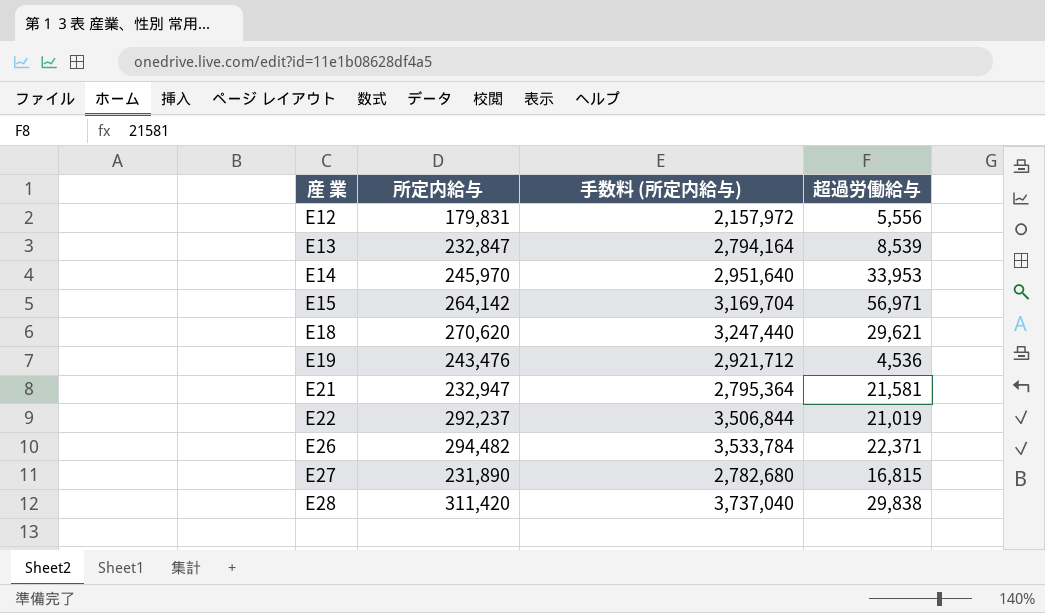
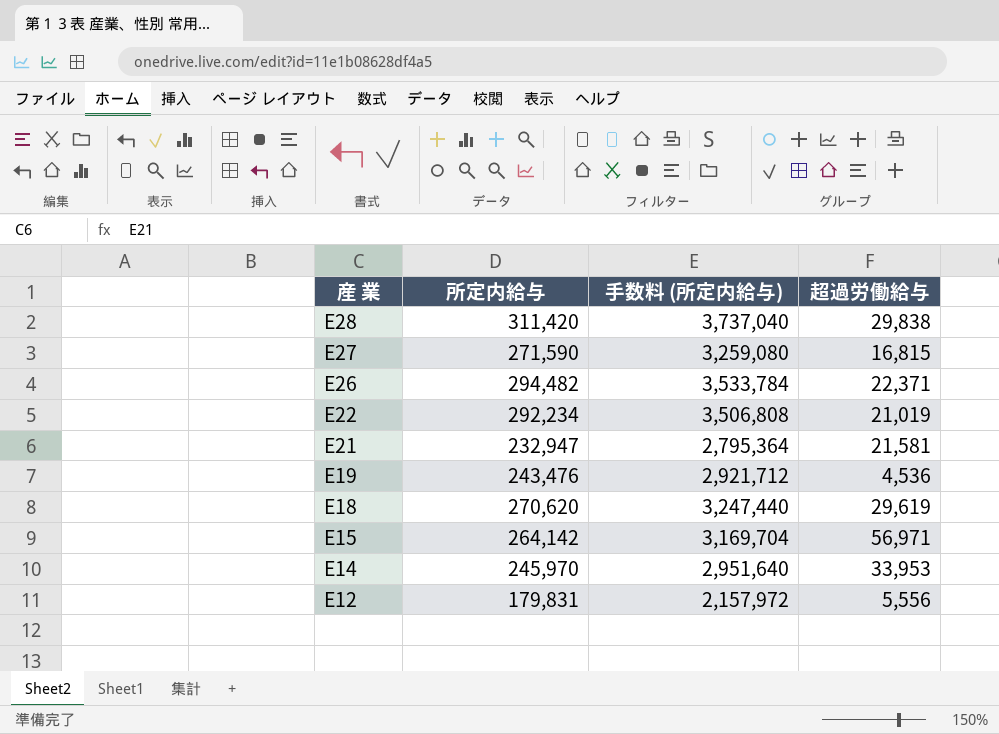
row order: 産 業 ascending -> 産 業 descending
row E13: 232,847 | 2,794,164 | 8,539 -> none
E27 | 所定内給与: 231,890 -> 271,590
E27 | 手数料 (所定内給与): 2,782,680 -> 3,259,080
E22 | 所定内給与: 292,237 -> 292,234
E22 | 手数料 (所定内給与): 3,506,844 -> 3,506,808
E18 | 超過労働給与: 29,621 -> 29,619

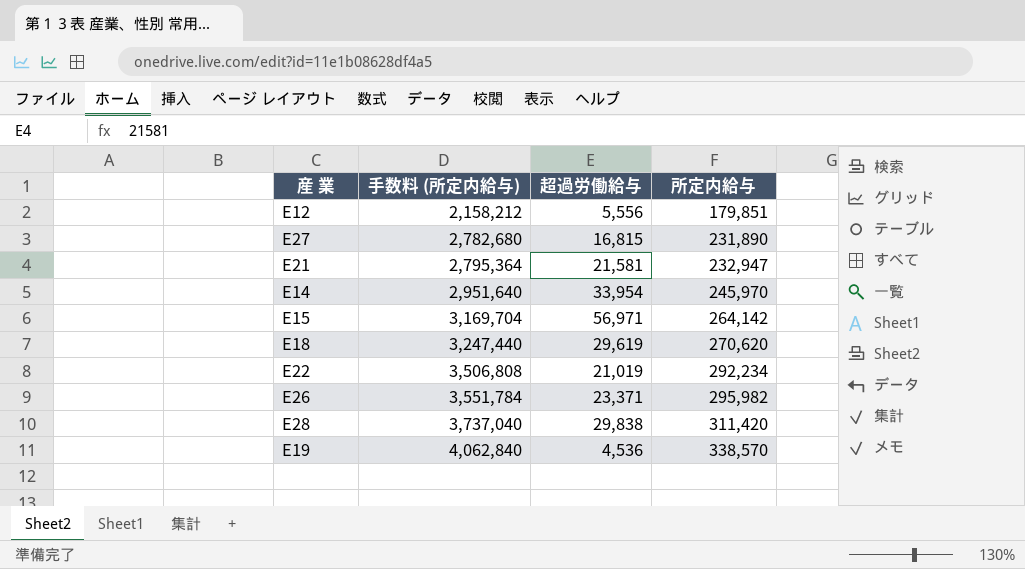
row order: 産 業 descending -> 手数料 (所定内給与) ascending
column 所定内給与 | position: 2 -> 4
E12 | 手数料 (所定内給与): 2,157,972 -> 2,158,212
E12 | 所定内給与: 179,831 -> 179,851
E27 | 手数料 (所定内給与): 3,259,080 -> 2,782,680
E27 | 所定内給与: 271,590 -> 231,890
E14 | 超過労働給与: 33,953 -> 33,954
E26 | 手数料 (所定内給与): 3,533,784 -> 3,551,784
E26 | 超過労働給与: 22,371 -> 23,371
E26 | 所定内給与: 294,482 -> 295,982
E19 | 手数料 (所定内給与): 2,921,712 -> 4,062,840
E19 | 所定内給与: 243,476 -> 338,570

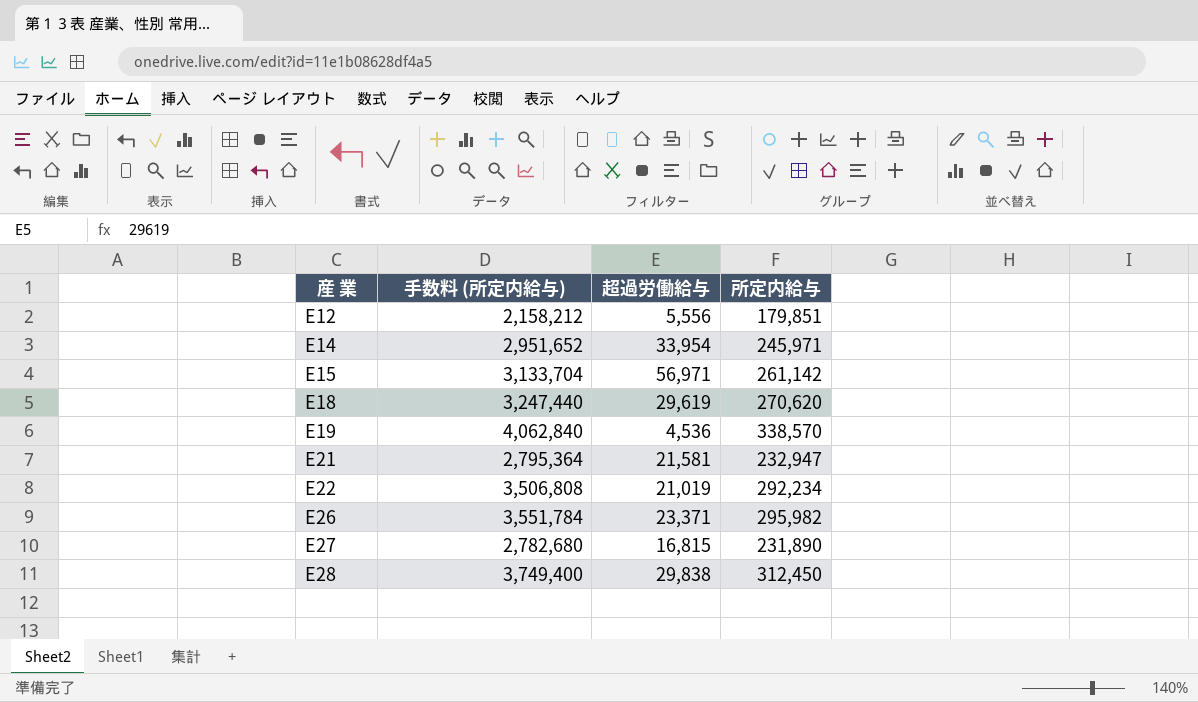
row order: 手数料 (所定内給与) ascending -> 産 業 ascending
E14 | 手数料 (所定内給与): 2,951,640 -> 2,951,652
E14 | 所定内給与: 245,970 -> 245,971
E15 | 手数料 (所定内給与): 3,169,704 -> 3,133,704
E15 | 所定内給与: 264,142 -> 261,142
E28 | 手数料 (所定内給与): 3,737,040 -> 3,749,400
E28 | 所定内給与: 311,420 -> 312,450

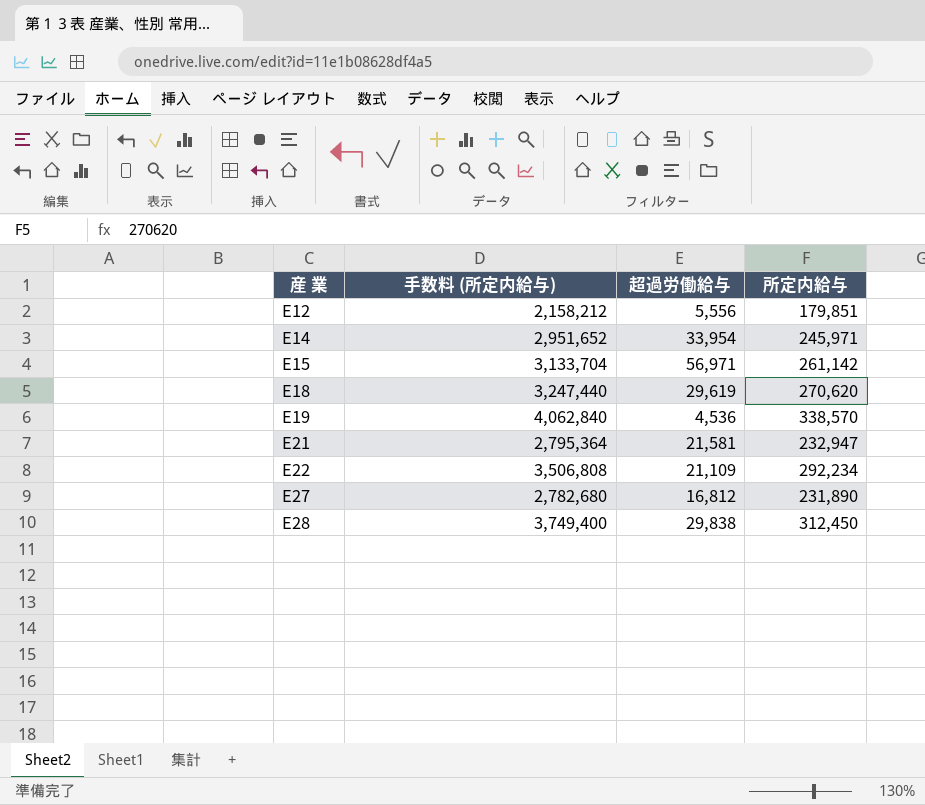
row E26: 3,551,784 | 23,371 | 295,982 -> none
E22 | 超過労働給与: 21,019 -> 21,109
E27 | 超過労働給与: 16,815 -> 16,812

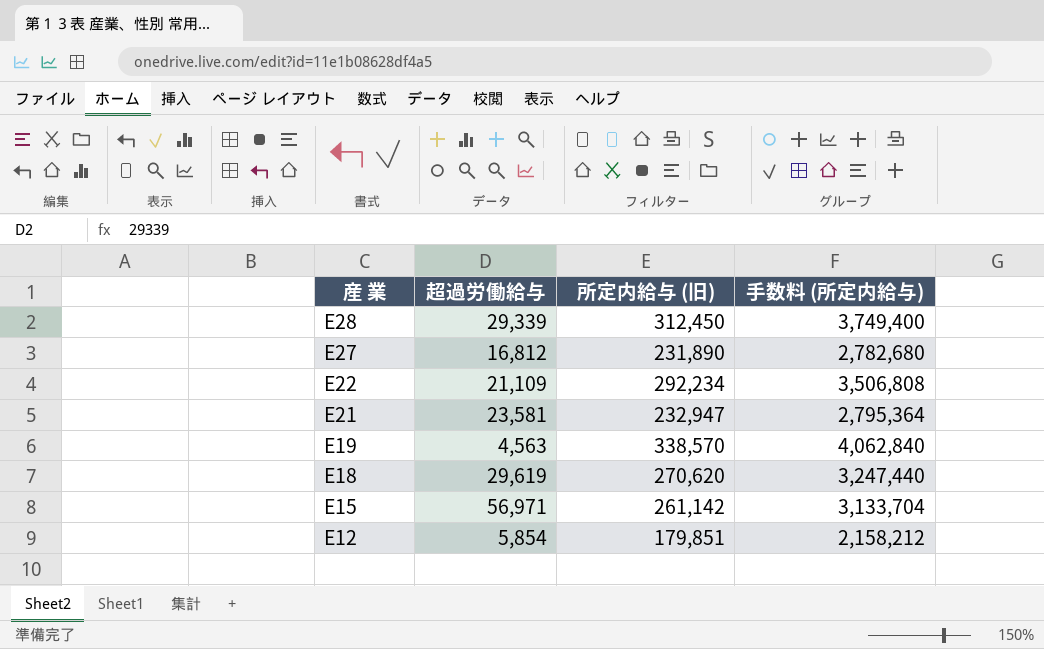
row order: 産 業 ascending -> 産 業 descending
column name: 所定内給与 -> 所定内給与 (旧)
column 手数料 (所定内給与) | position: 2 -> 4
row E14: 2,951,652 | 33,954 | 245,971 -> none
E28 | 超過労働給与: 29,838 -> 29,339
E21 | 超過労働給与: 21,581 -> 23,581
E19 | 超過労働給与: 4,536 -> 4,563
E12 | 超過労働給与: 5,556 -> 5,854

